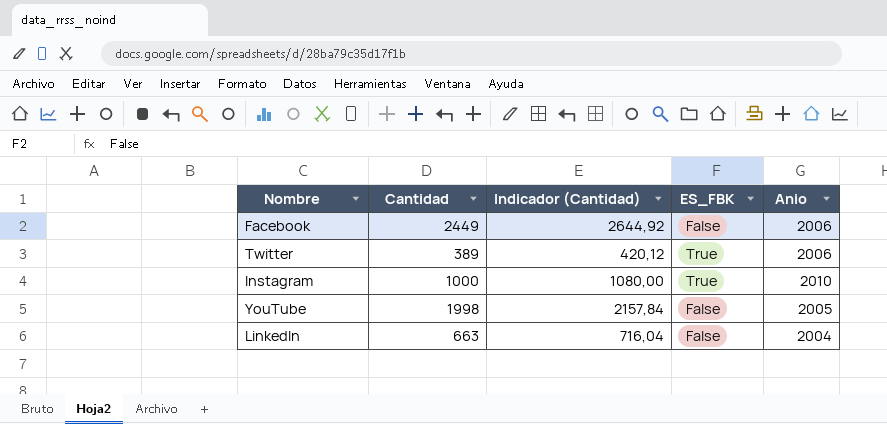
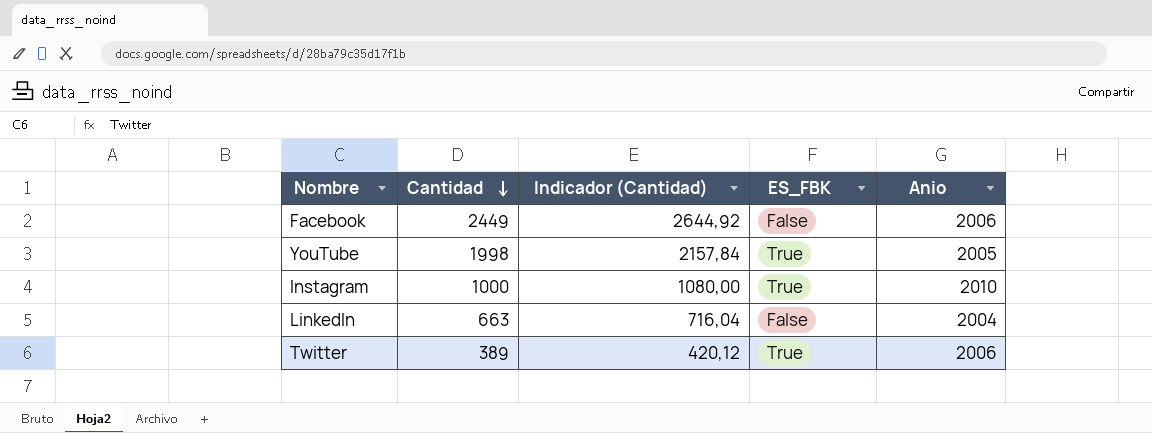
row order: none -> Cantidad descending
YouTube | ES_FBK: False -> True

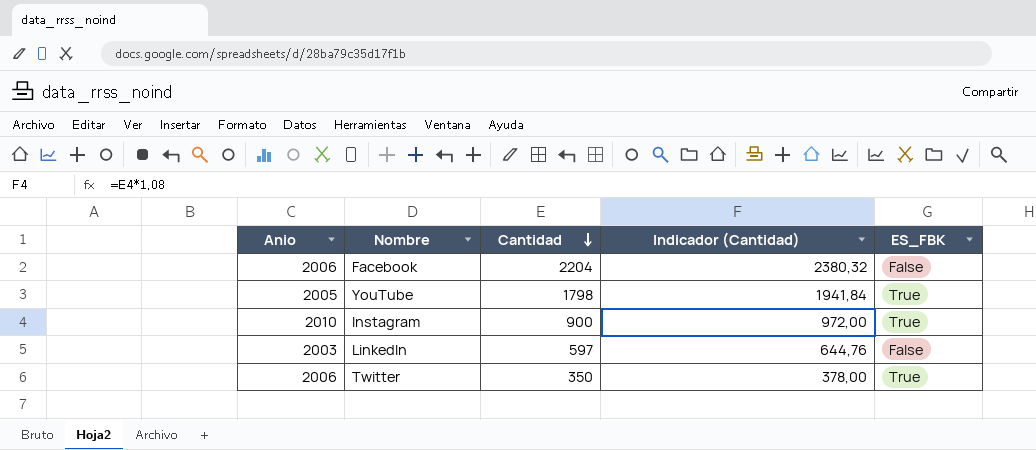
column Anio | position: 5 -> 1
Facebook | Cantidad: 2449 -> 2204
Facebook | Indicador (Cantidad): 2644,92 -> 2380,32
YouTube | Cantidad: 1998 -> 1798
YouTube | Indicador (Cantidad): 2157,84 -> 1941,84
Instagram | Cantidad: 1000 -> 900
Instagram | Indicador (Cantidad): 1080,00 -> 972,00
LinkedIn | Anio: 2004 -> 2003
LinkedIn | Cantidad: 663 -> 597
LinkedIn | Indicador (Cantidad): 716,04 -> 644,76
Twitter | Cantidad: 389 -> 350
Twitter | Indicador (Cantidad): 420,12 -> 378,00

